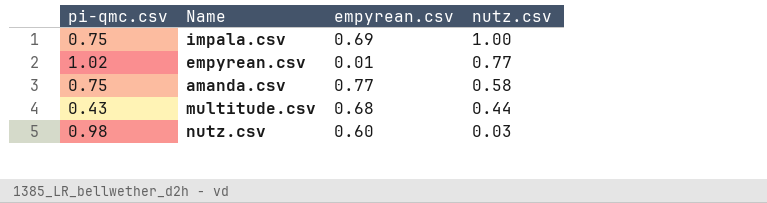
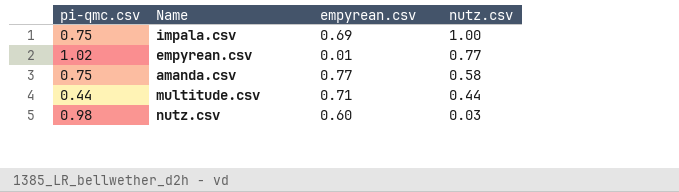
multitude.csv | pi-qmc.csv: 0.43 -> 0.44
multitude.csv | empyrean.csv: 0.68 -> 0.71

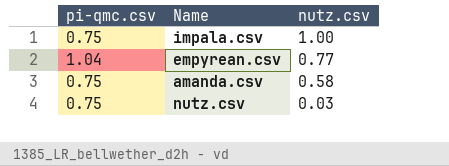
column empyrean.csv | position: 3 -> none
row multitude.csv: 0.44 | 0.71 | 0.44 -> none
empyrean.csv | pi-qmc.csv: 1.02 -> 1.04
nutz.csv | pi-qmc.csv: 0.98 -> 0.75

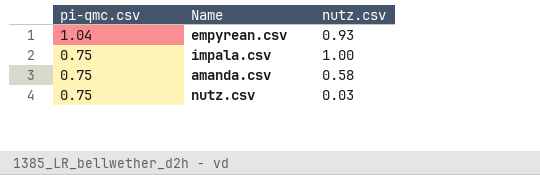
row order: nutz.csv descending -> pi-qmc.csv descending
empyrean.csv | nutz.csv: 0.77 -> 0.93

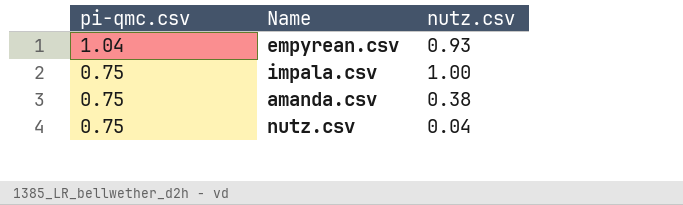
amanda.csv | nutz.csv: 0.58 -> 0.38
nutz.csv | nutz.csv: 0.03 -> 0.04

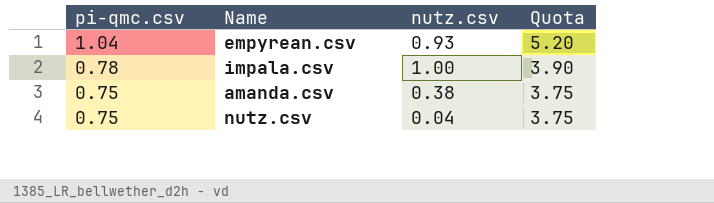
column Quota | formula: none -> [pi-qmc.csv] * 5
impala.csv | pi-qmc.csv: 0.75 -> 0.78

